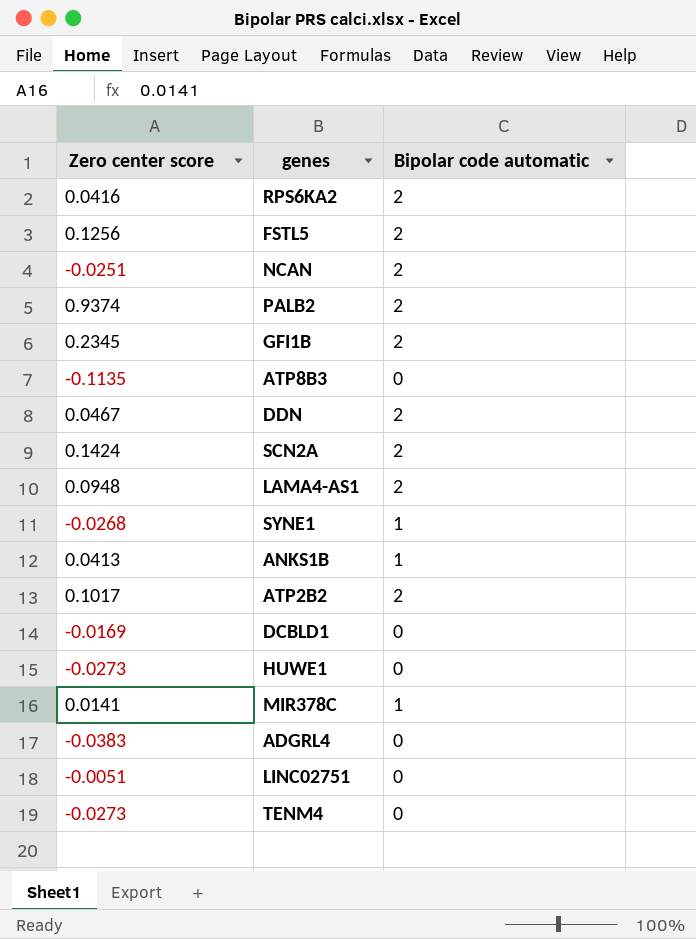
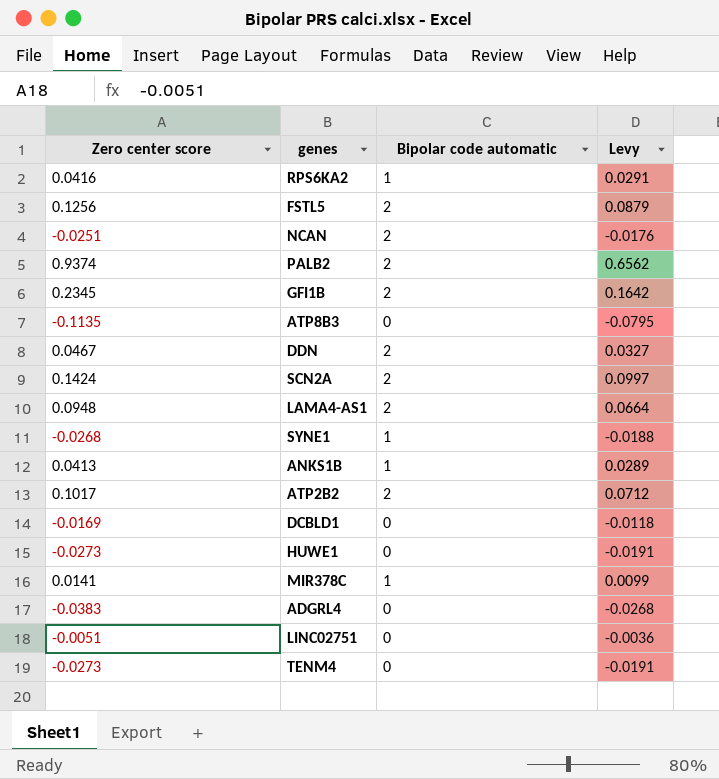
column Levy | formula: none -> [Zero center score] * 0.7
RPS6KA2 | Bipolar code automatic: 2 -> 1

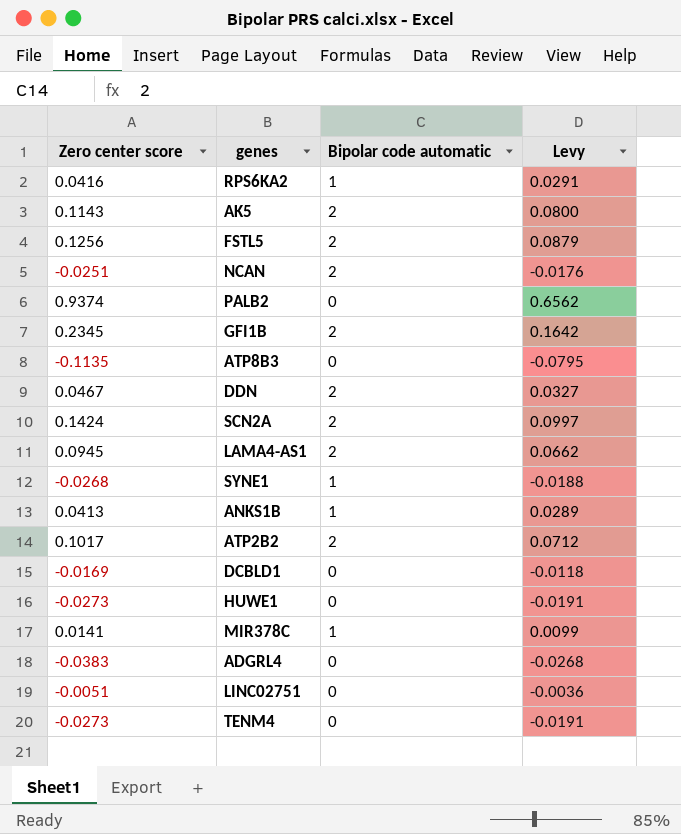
row AK5: none -> 0.1143 | 2 | 0.0800
PALB2 | Bipolar code automatic: 2 -> 0
LAMA4-AS1 | Zero center score: 0.0948 -> 0.0945
LAMA4-AS1 | Levy: 0.0664 -> 0.0662

